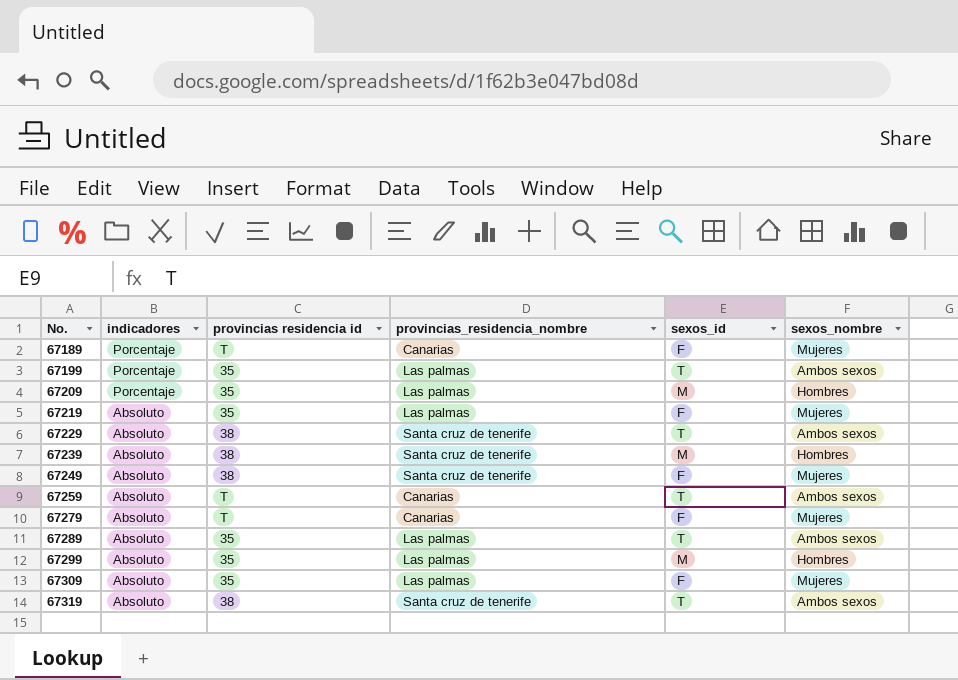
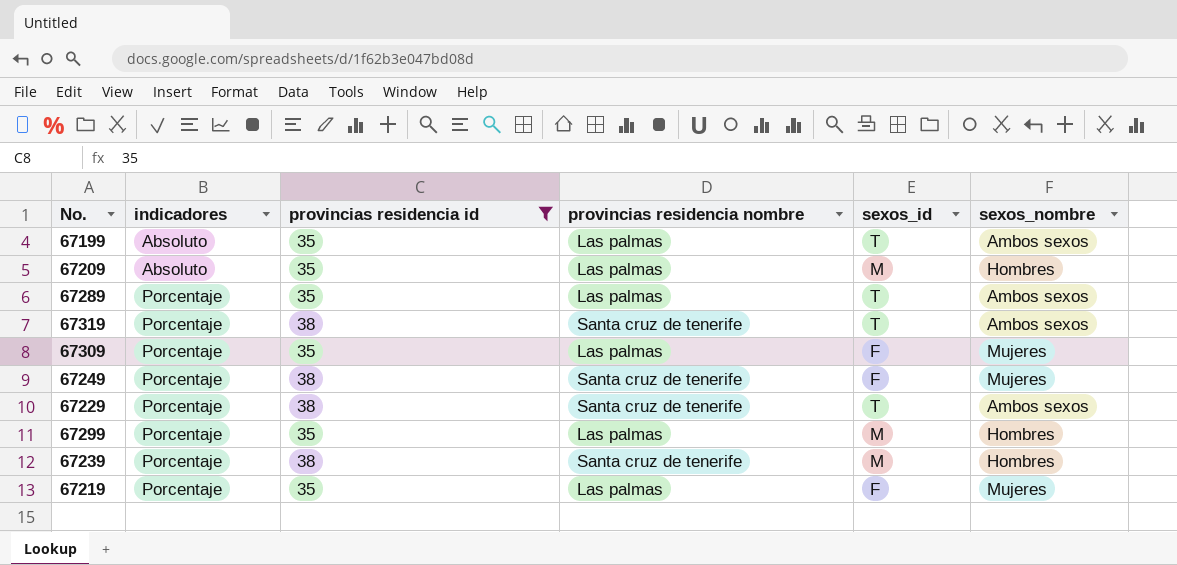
filter: none -> provincias residencia id != T
row order: No. ascending -> indicadores ascending
column name: provincias_residencia_nombre -> provincias residencia nombre
67199 | indicadores: Porcentaje -> Absoluto
67209 | indicadores: Porcentaje -> Absoluto
67289 | indicadores: Absoluto -> Porcentaje
67319 | indicadores: Absoluto -> Porcentaje
67309 | indicadores: Absoluto -> Porcentaje
67249 | indicadores: Absoluto -> Porcentaje
67229 | indicadores: Absoluto -> Porcentaje
67299 | indicadores: Absoluto -> Porcentaje
67239 | indicadores: Absoluto -> Porcentaje
67219 | indicadores: Absoluto -> Porcentaje

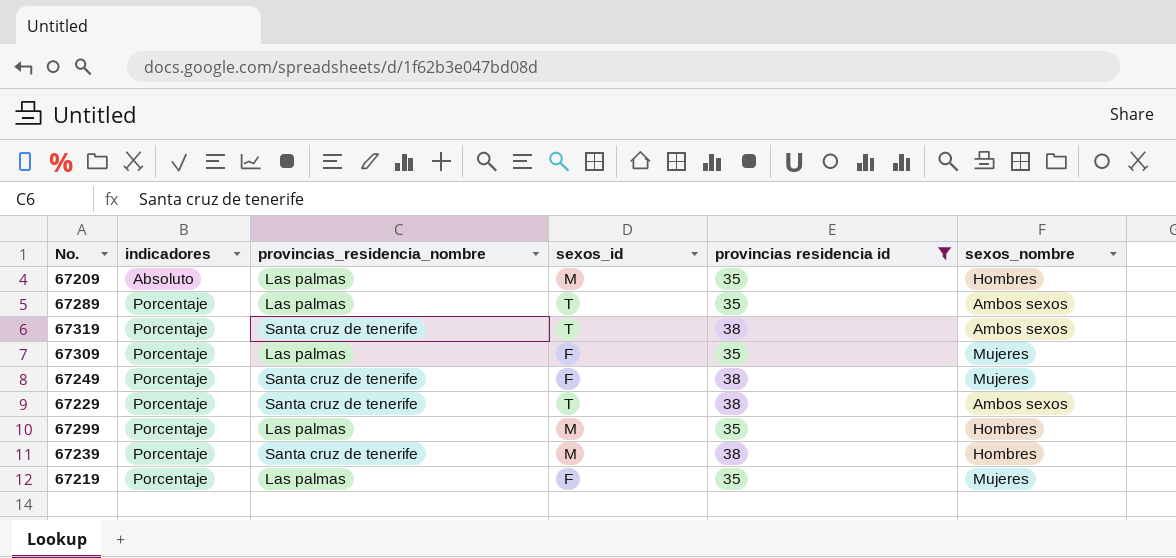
column name: provincias residencia nombre -> provincias_residencia_nombre
column provincias residencia id | position: 3 -> 5
row 67199: Absoluto | 35 | Las palmas | T | Ambos sexos -> none

